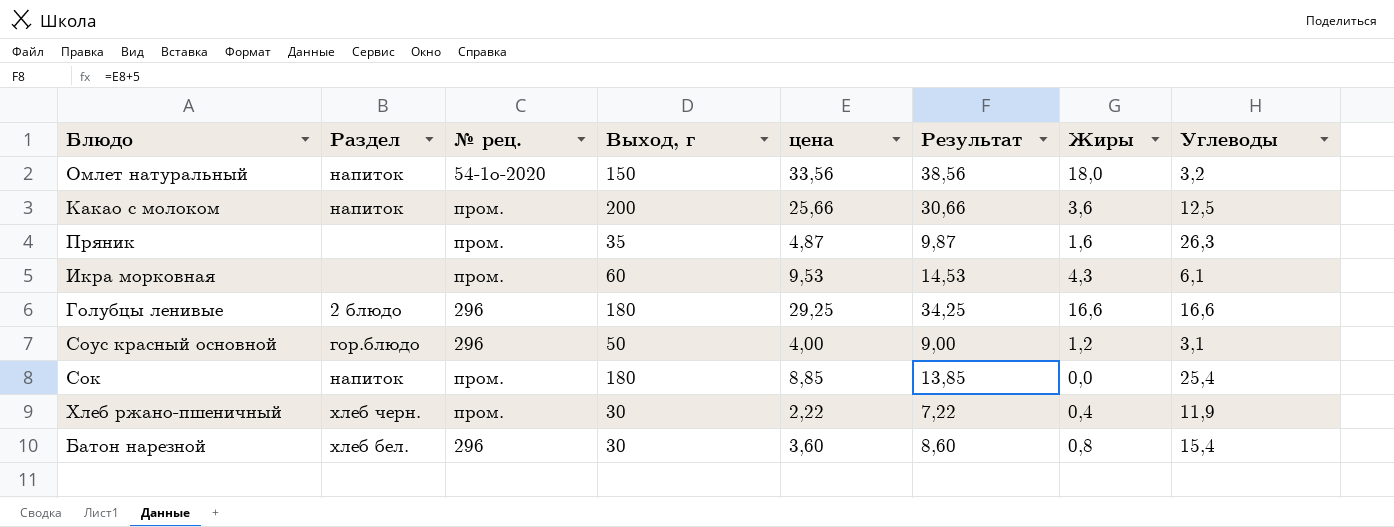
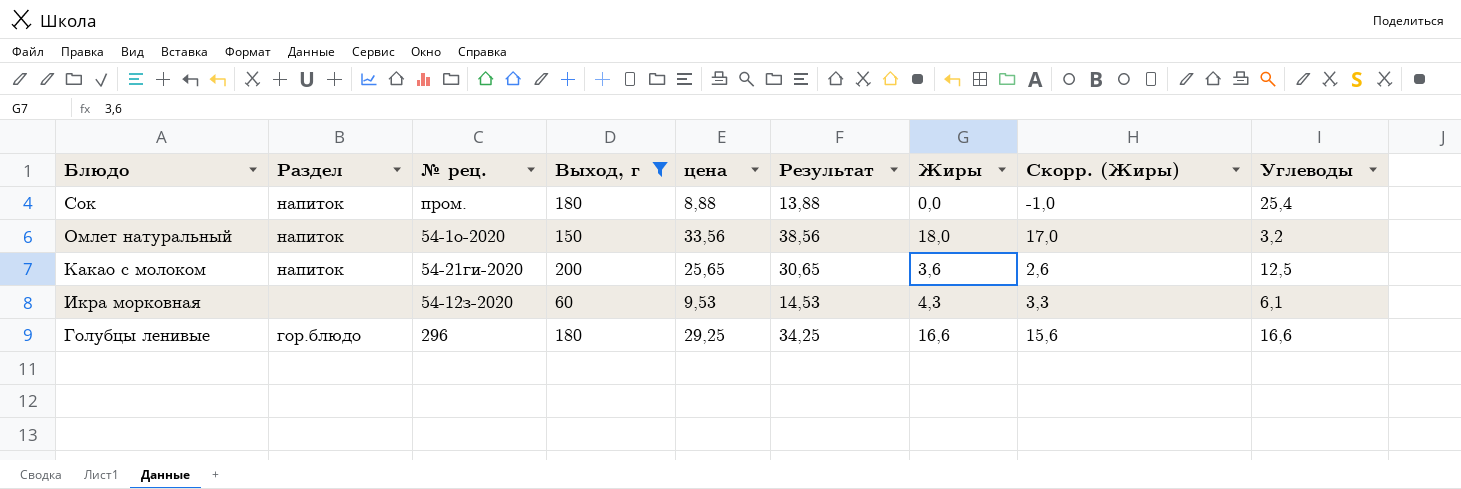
filter: none -> Выход, г >= 60
row order: none -> Блюдо descending
column Скорр. (Жиры) | formula: none -> [Жиры] - 1
Сок | цена: 8,85 -> 8,88
Сок | Результат: 13,85 -> 13,88
Какао с молоком | № рец.: пром. -> 54-21ги-2020
Какао с молоком | цена: 25,66 -> 25,65
Какао с молоком | Результат: 30,66 -> 30,65
Икра морковная | № рец.: пром. -> 54-12з-2020
Голубцы ленивые | Раздел: 2 блюдо -> гор.блюдо

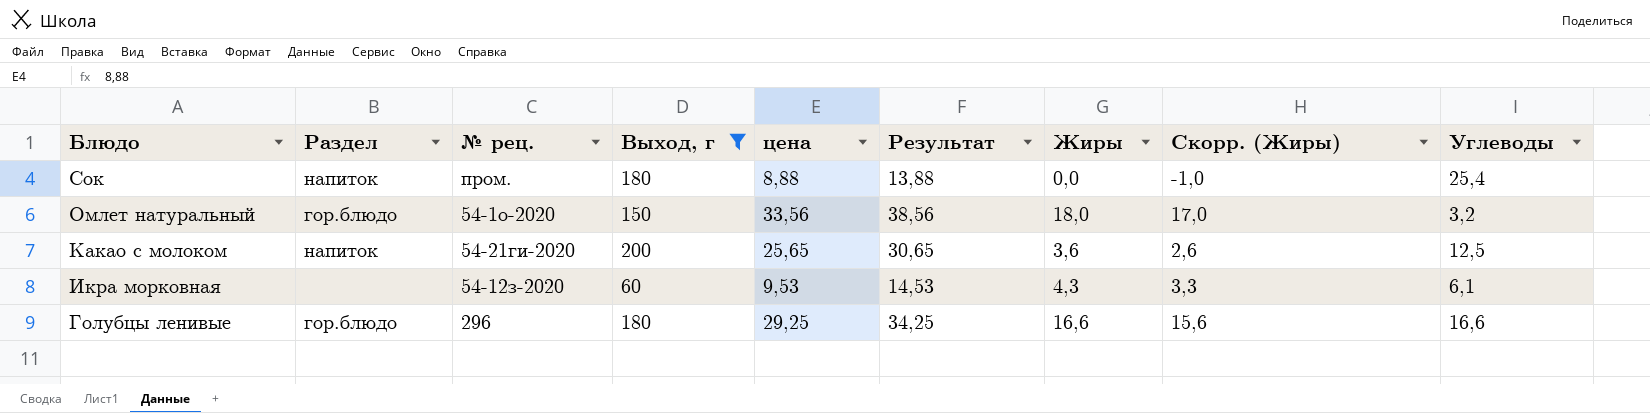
Омлет натуральный | Раздел: напиток -> гор.блюдо

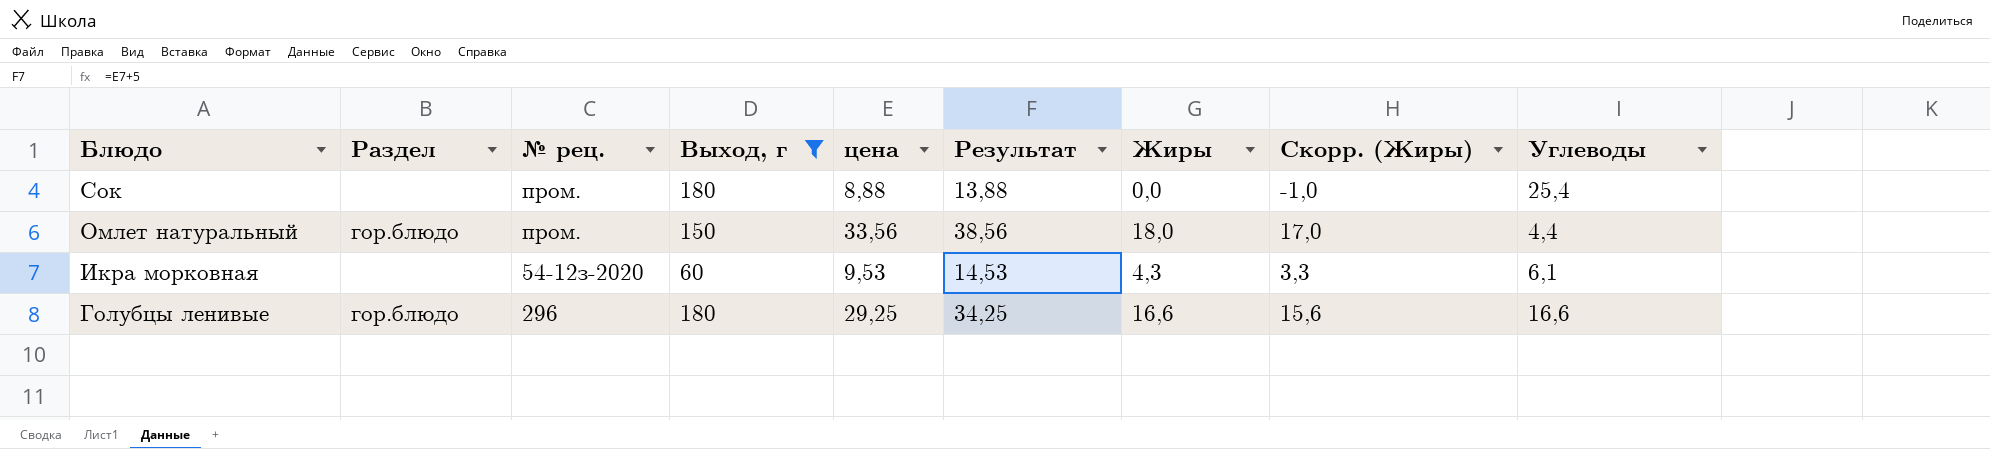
row Какао с молоком: напиток | 54-21ги-2020 | 200 | 25,65 | 30,65 | 3,6 | 2,6 | 12,5 -> none
Сок | Раздел: напиток -> none
Омлет натуральный | № рец.: 54-1о-2020 -> пром.
Омлет натуральный | Углеводы: 3,2 -> 4,4

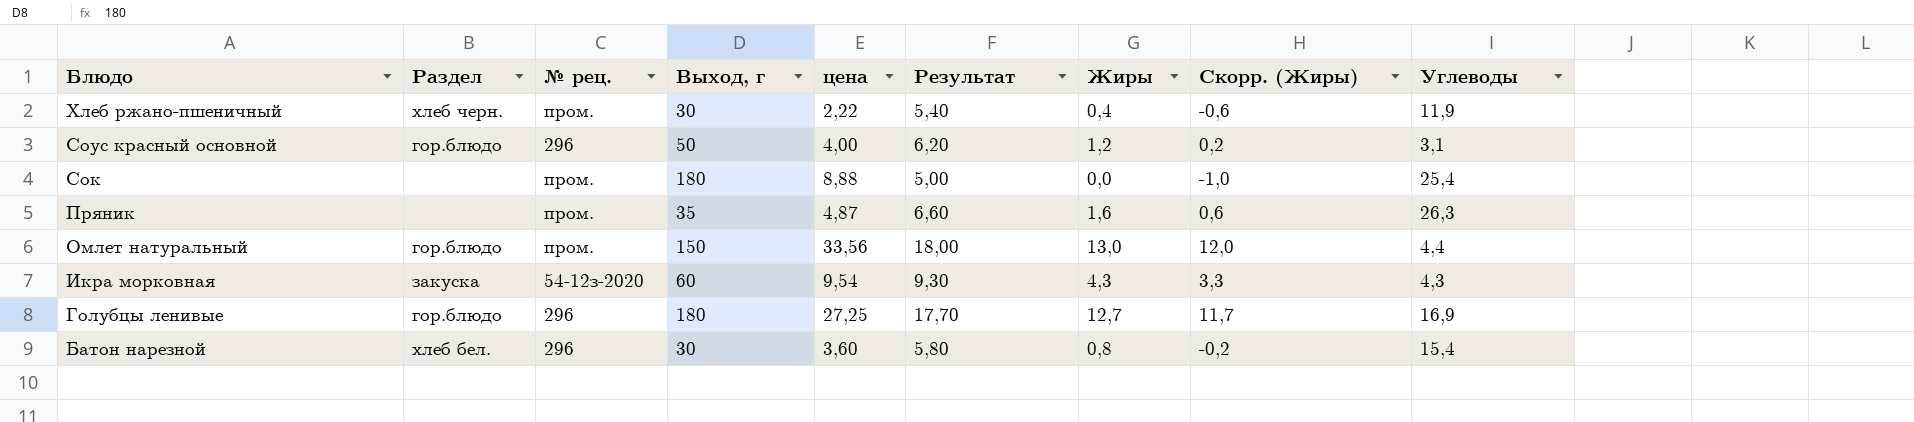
filter: Выход, г >= 60 -> none
column Результат | formula: [цена] + 5 -> [Жиры] + 5
Омлет натуральный | Жиры: 18,0 -> 13,0
Омлет натуральный | Скорр. (Жиры): 17,0 -> 12,0
Икра морковная | Раздел: none -> закуска
Икра морковная | цена: 9,53 -> 9,54
Икра морковная | Углеводы: 6,1 -> 4,3
Голубцы ленивые | цена: 29,25 -> 27,25
Голубцы ленивые | Жиры: 16,6 -> 12,7
Голубцы ленивые | Скорр. (Жиры): 15,6 -> 11,7
Голубцы ленивые | Углеводы: 16,6 -> 16,9

